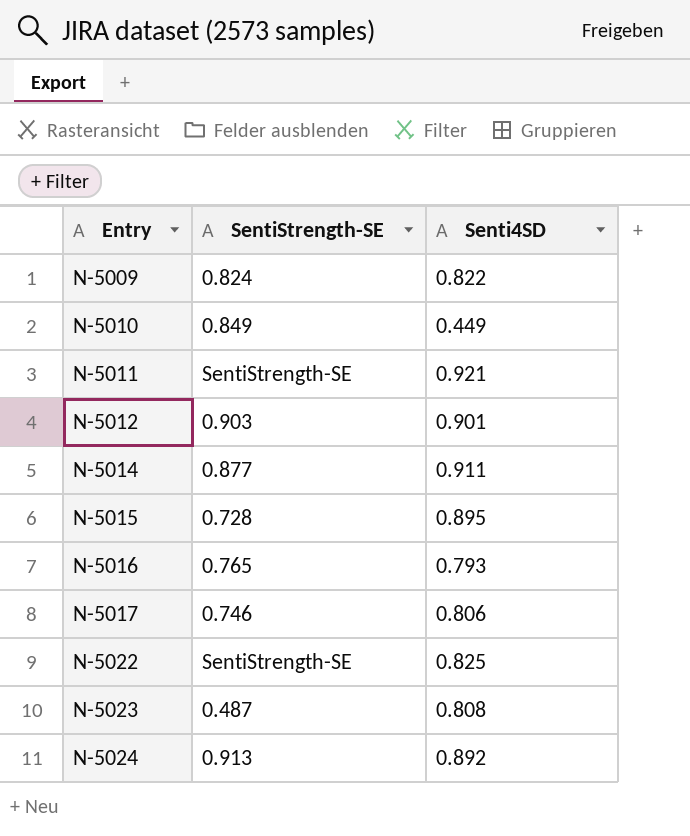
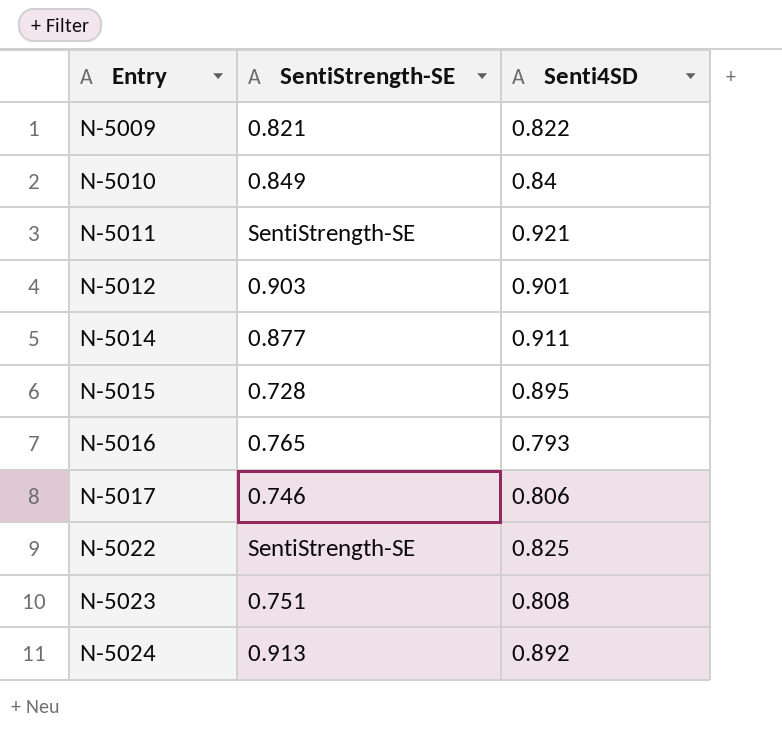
N-5009 | SentiStrength-SE: 0.824 -> 0.821
N-5010 | Senti4SD: 0.449 -> 0.84
N-5023 | SentiStrength-SE: 0.487 -> 0.751

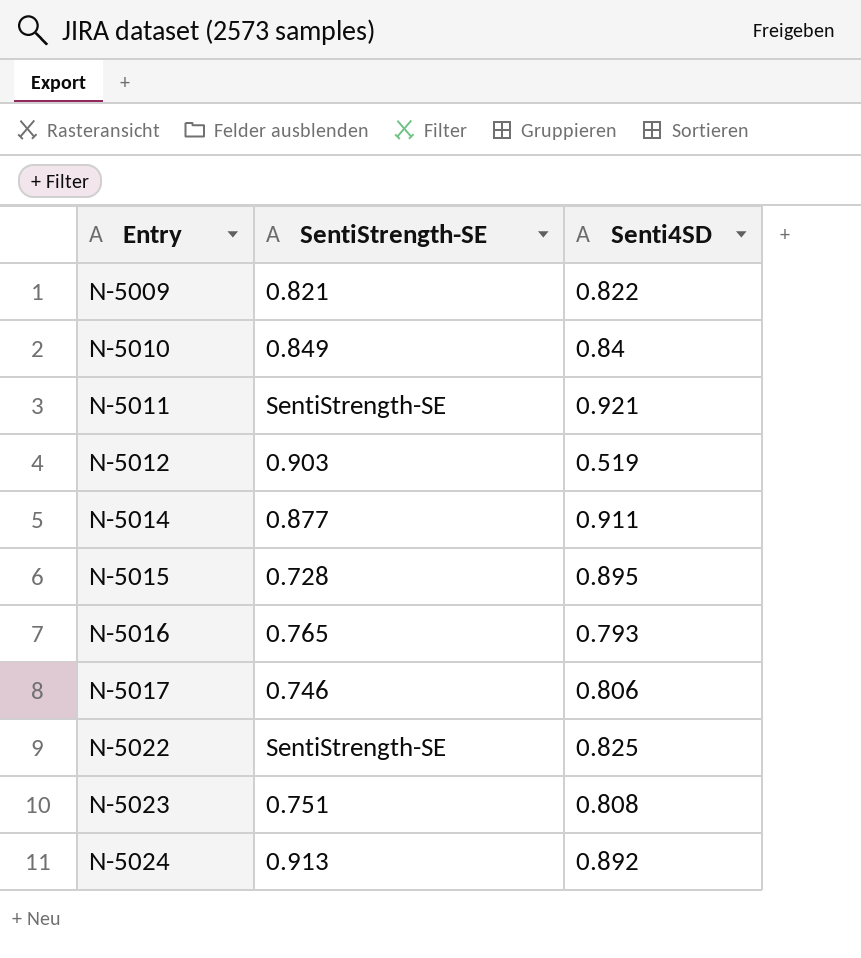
N-5012 | Senti4SD: 0.901 -> 0.519

